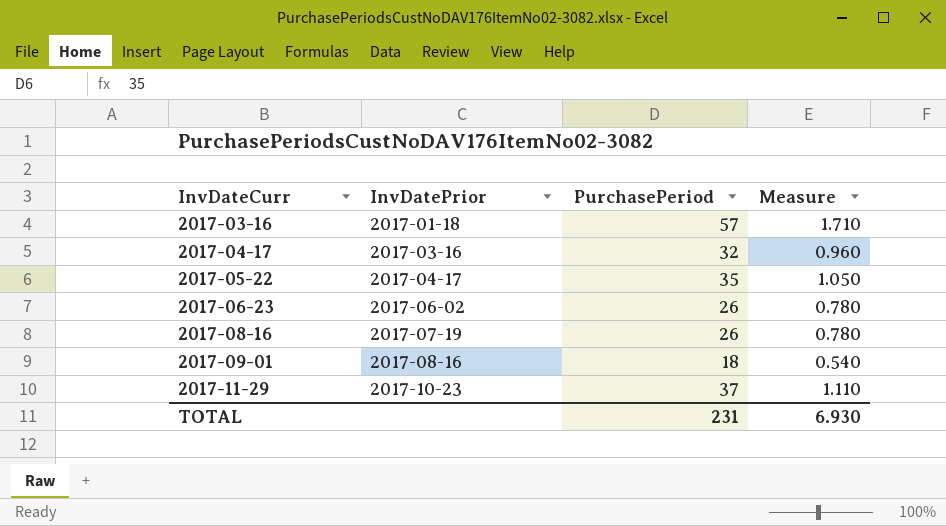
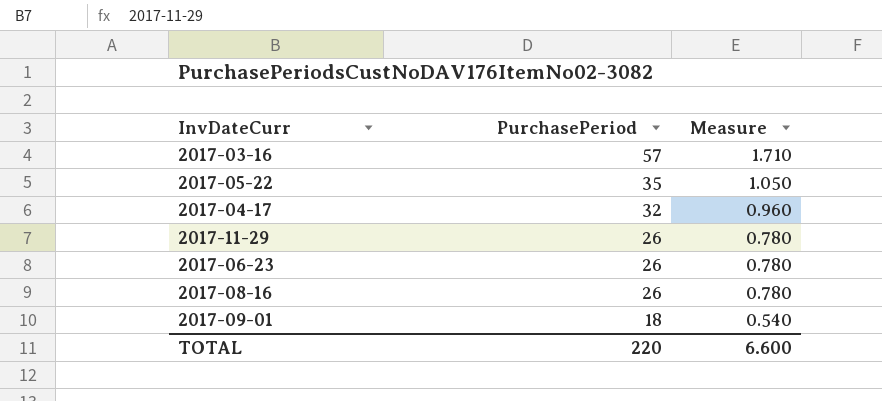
row order: InvDateCurr ascending -> PurchasePeriod descending
column InvDatePrior | position: 2 -> none
2017-11-29 | PurchasePeriod: 37 -> 26
2017-11-29 | Measure: 1.110 -> 0.780
TOTAL | PurchasePeriod: 231 -> 220
TOTAL | Measure: 6.930 -> 6.600

